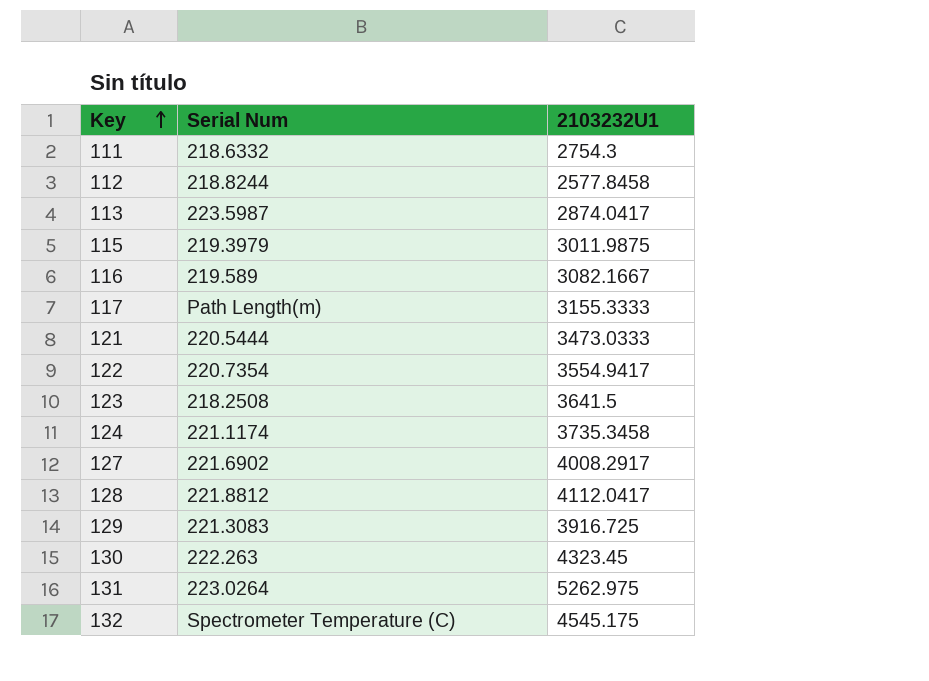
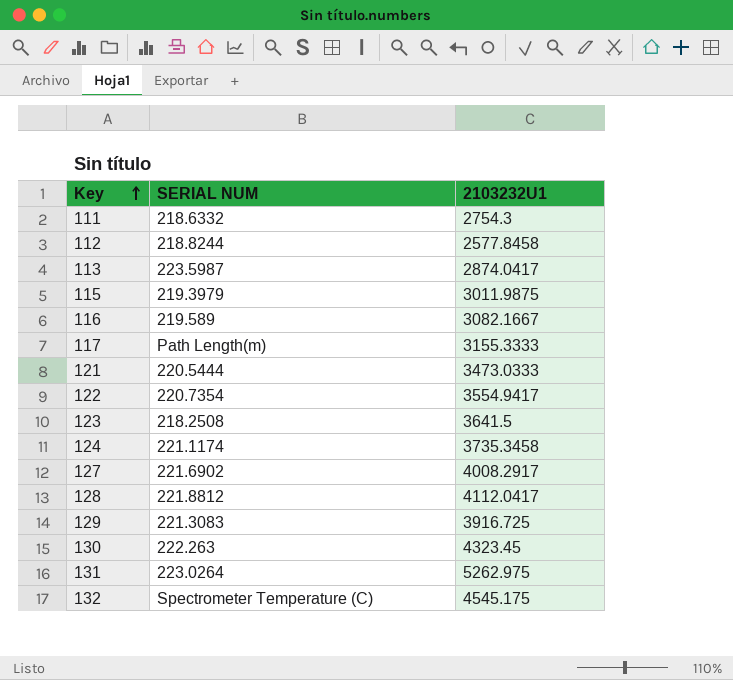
column name: Serial Num -> SERIAL NUM

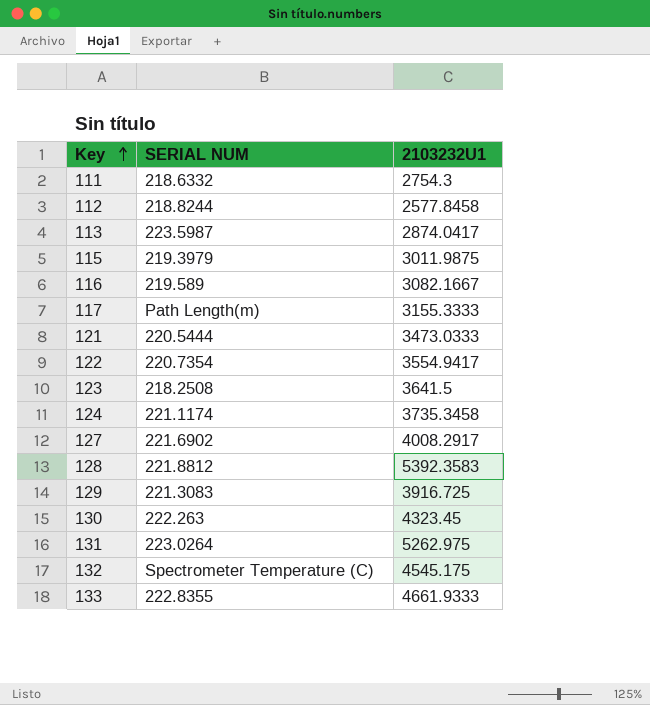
128 | 2103232U1: 4112.0417 -> 5392.3583
row 133: none -> 222.8355 | 4661.9333

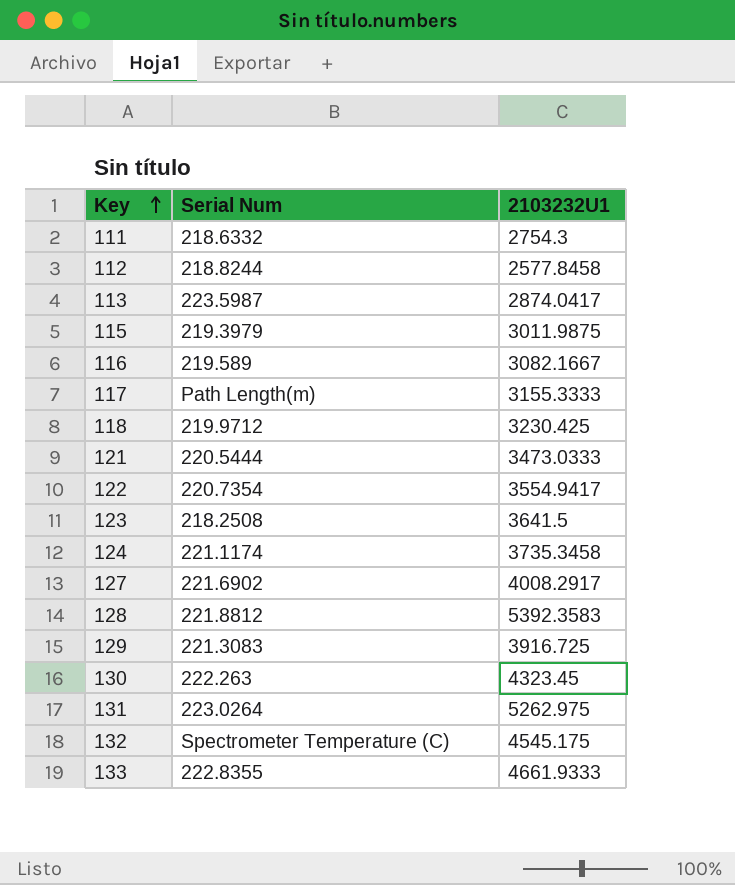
column name: SERIAL NUM -> Serial Num
row 118: none -> 219.9712 | 3230.425

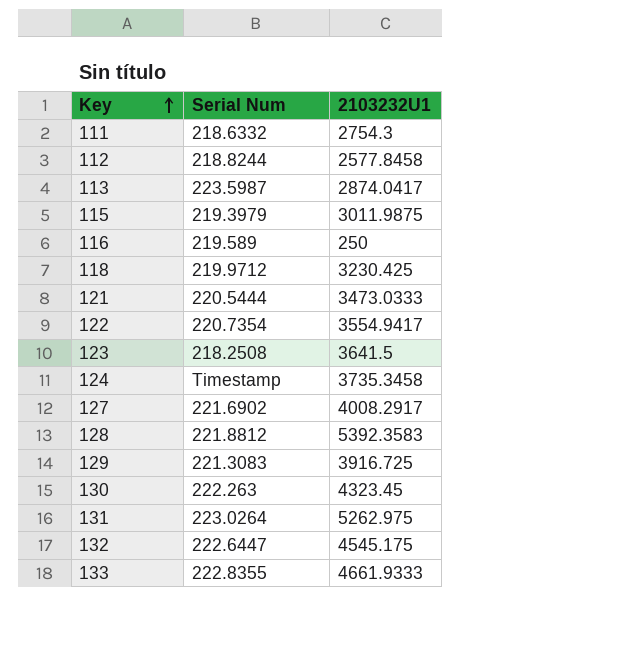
row 117: Path Length(m) | 3155.3333 -> none
116 | 2103232U1: 3082.1667 -> 250
124 | Serial Num: 221.1174 -> Timestamp
132 | Serial Num: Spectrometer Temperature (C) -> 222.6447

